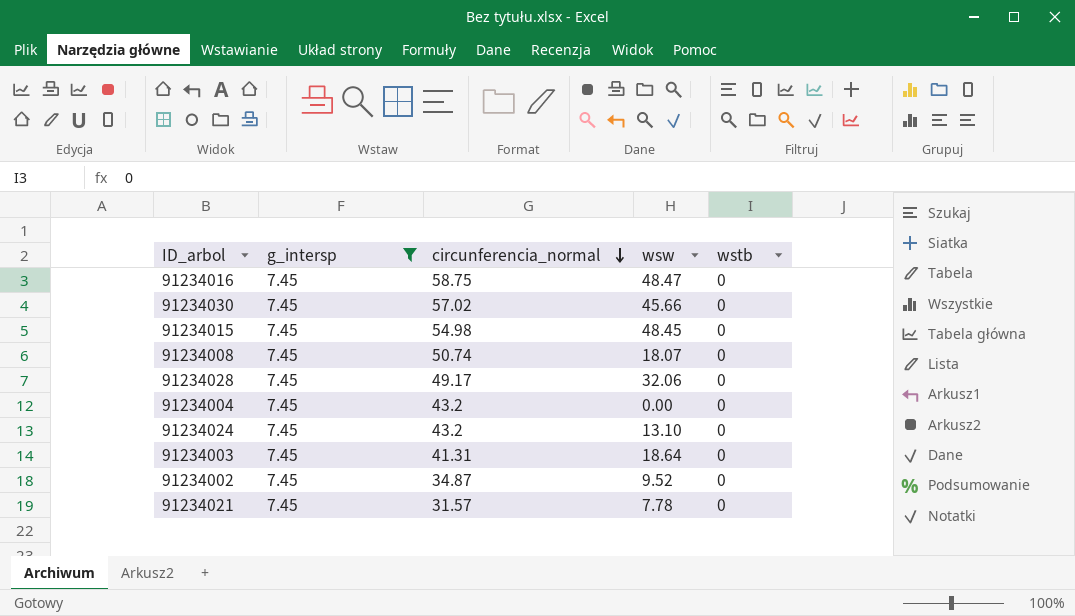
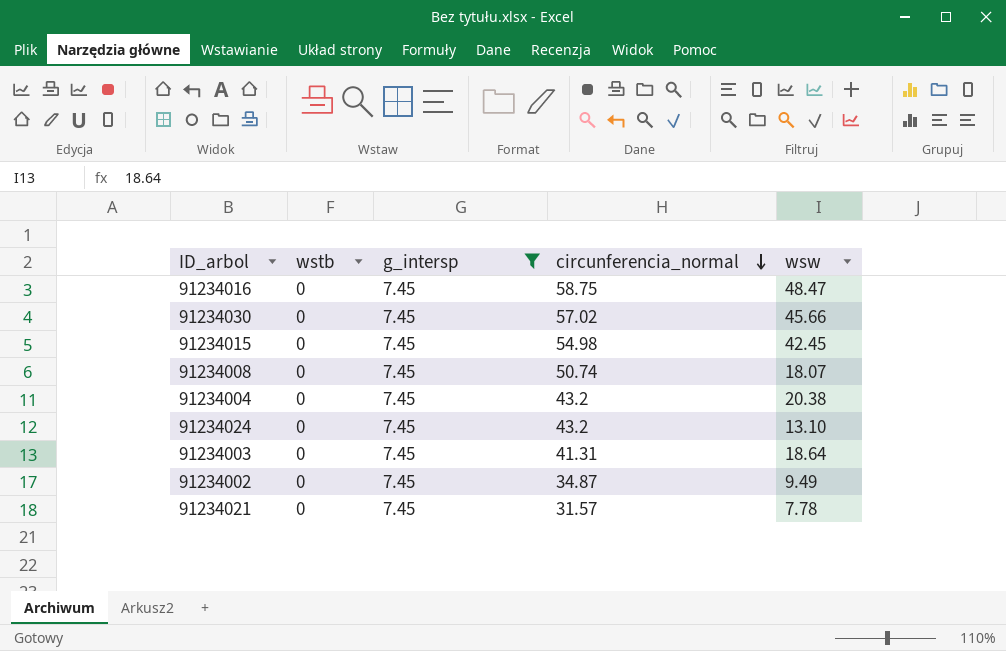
column wstb | position: 5 -> 2
row 91234028: 7.45 | 49.17 | 32.06 | 0 -> none
91234015 | wsw: 48.45 -> 42.45
91234004 | wsw: 0.00 -> 20.38
91234002 | wsw: 9.52 -> 9.49

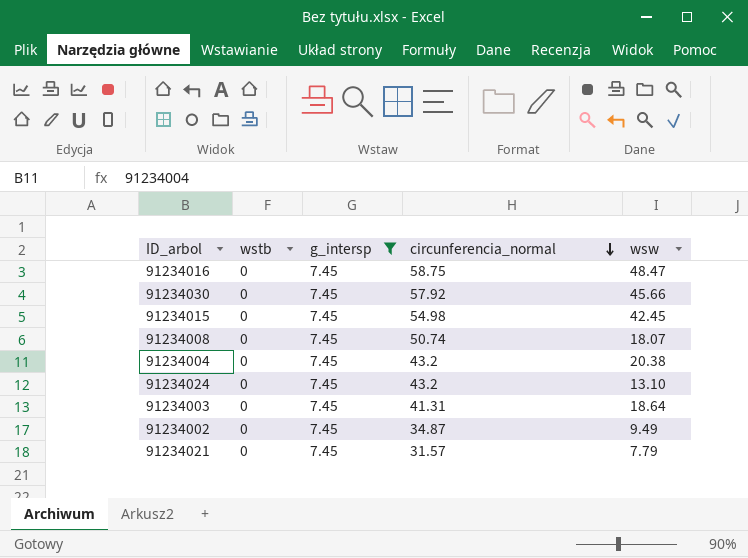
91234030 | circunferencia_normal: 57.02 -> 57.92
91234021 | wsw: 7.78 -> 7.79

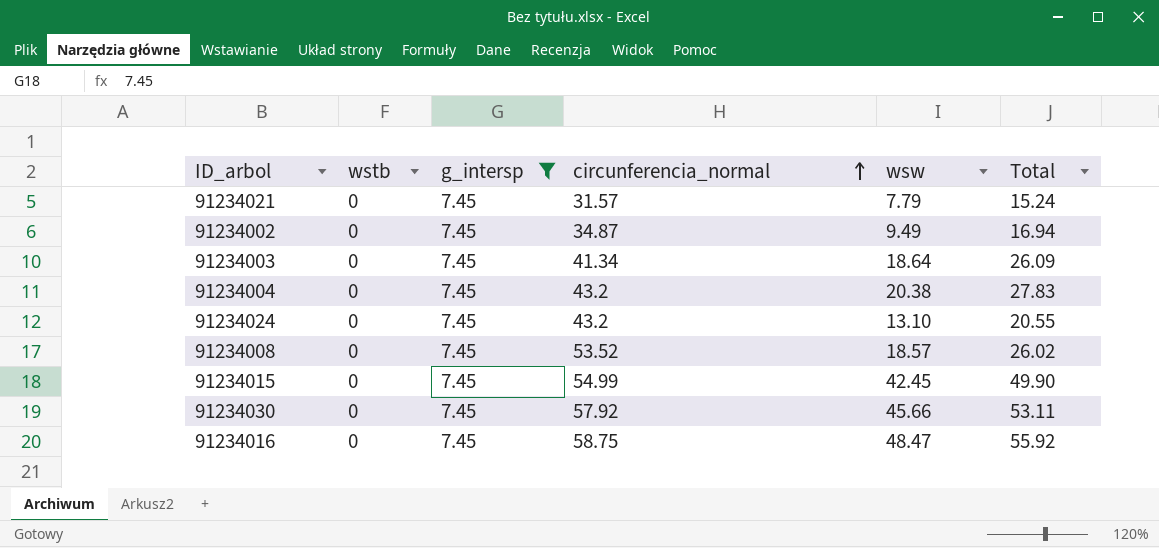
row order: circunferencia_normal descending -> circunferencia_normal ascending
column Total | formula: none -> [g_intersp] + [wsw]
91234003 | circunferencia_normal: 41.31 -> 41.34
91234008 | circunferencia_normal: 50.74 -> 53.52
91234008 | wsw: 18.07 -> 18.57
91234015 | circunferencia_normal: 54.98 -> 54.99

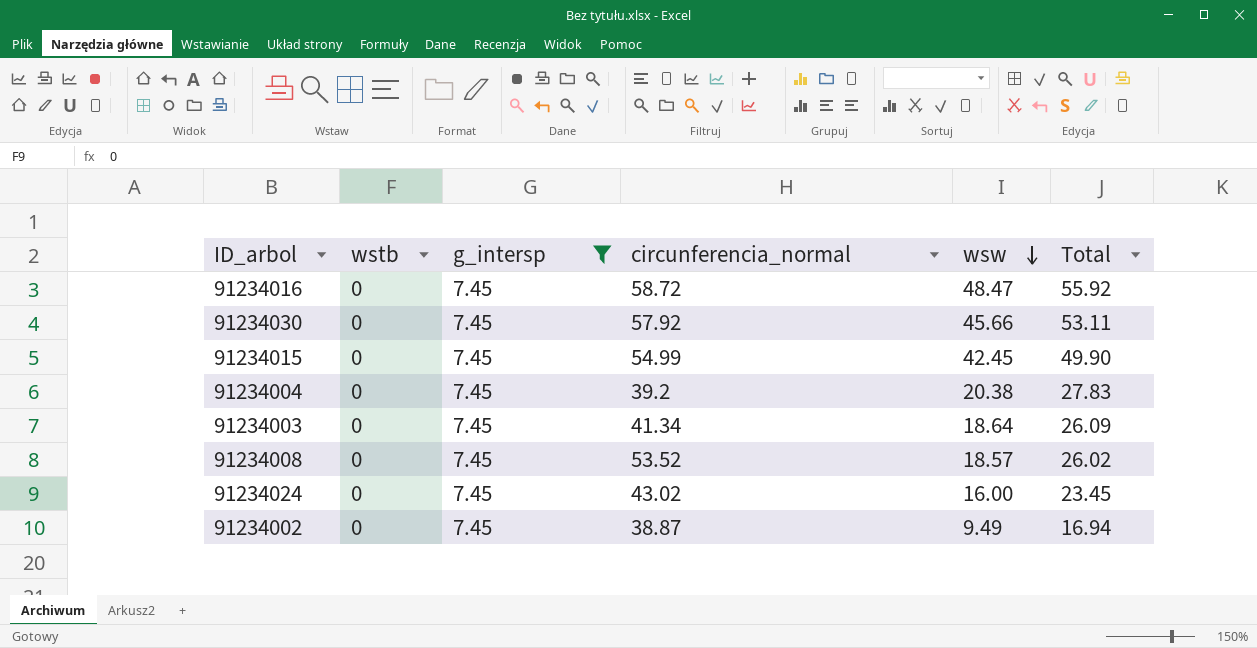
row order: circunferencia_normal ascending -> wsw descending
row 91234021: 0 | 7.45 | 31.57 | 7.79 | 15.24 -> none
91234016 | circunferencia_normal: 58.75 -> 58.72
91234004 | circunferencia_normal: 43.2 -> 39.2
91234024 | circunferencia_normal: 43.2 -> 43.02
91234024 | wsw: 13.10 -> 16.00
91234024 | Total: 20.55 -> 23.45
91234002 | circunferencia_normal: 34.87 -> 38.87

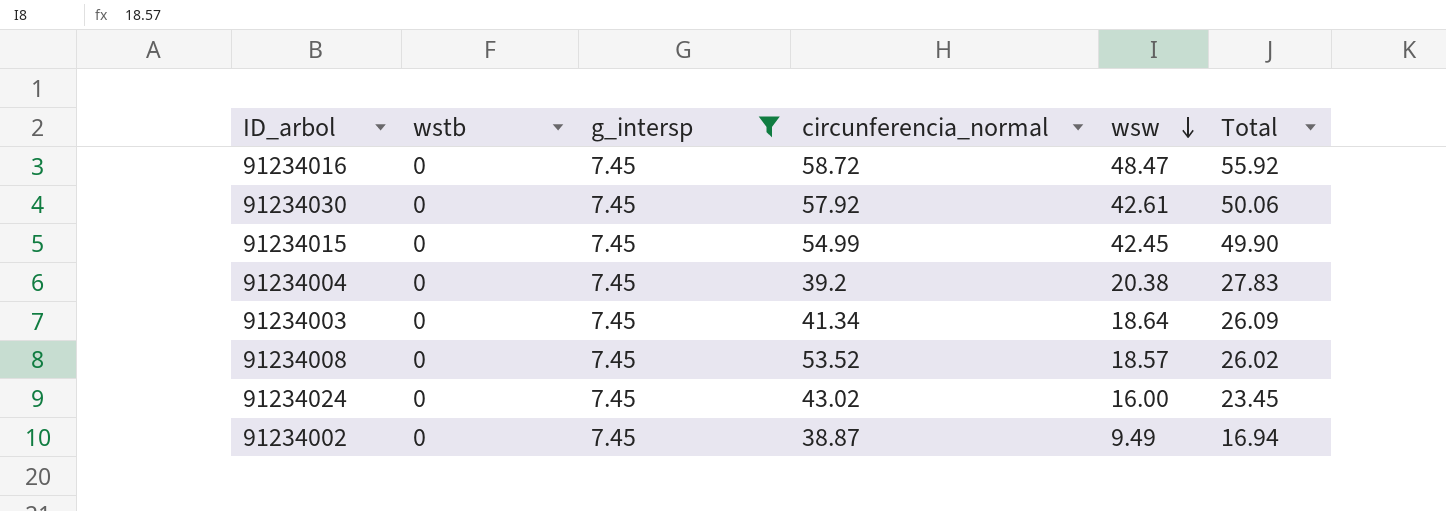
91234030 | wsw: 45.66 -> 42.61
91234030 | Total: 53.11 -> 50.06

